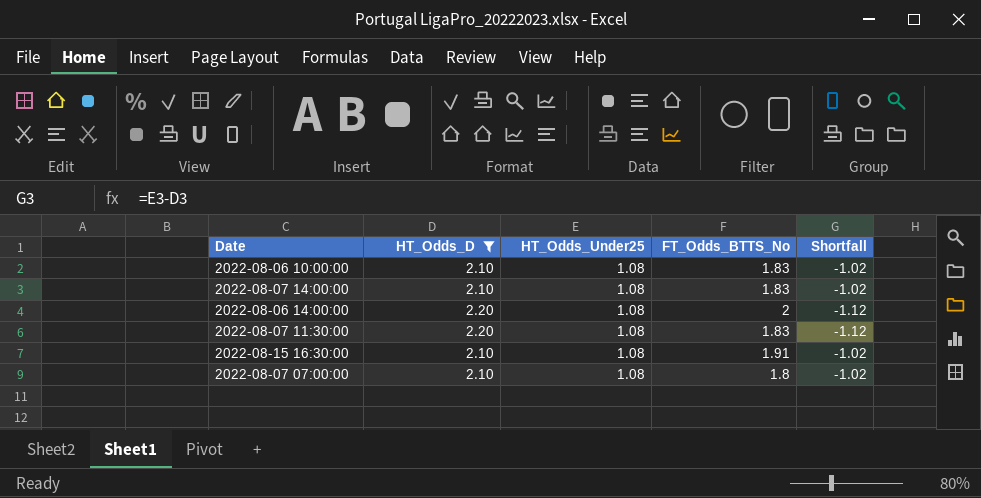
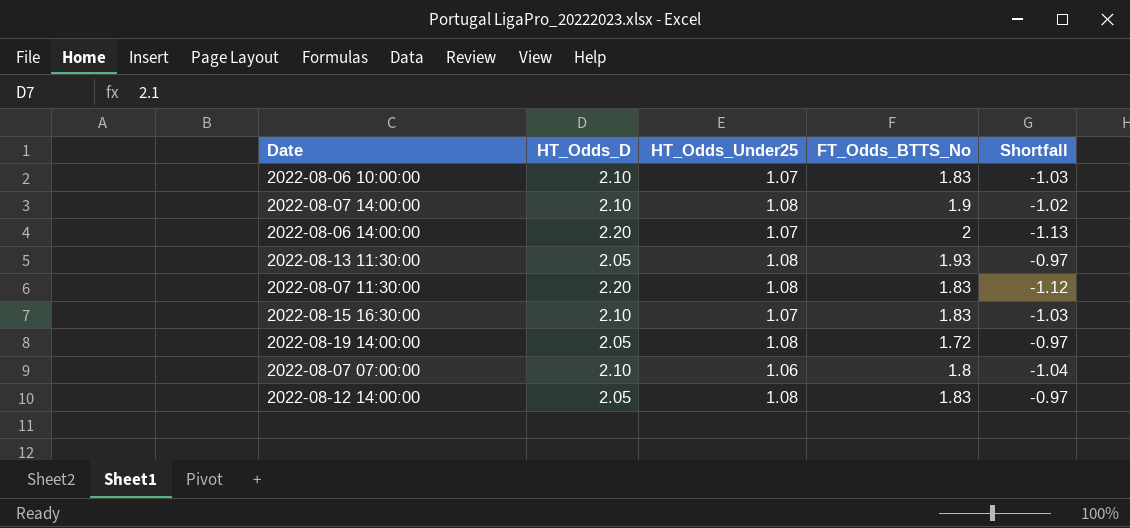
filter: HT_Odds_D != 2.05 -> none
2022-08-06 10:00:00 | HT_Odds_Under25: 1.08 -> 1.07
2022-08-06 10:00:00 | Shortfall: -1.02 -> -1.03
2022-08-07 14:00:00 | FT_Odds_BTTS_No: 1.83 -> 1.9
2022-08-06 14:00:00 | HT_Odds_Under25: 1.08 -> 1.07
2022-08-06 14:00:00 | Shortfall: -1.12 -> -1.13
2022-08-15 16:30:00 | HT_Odds_Under25: 1.08 -> 1.07
2022-08-15 16:30:00 | FT_Odds_BTTS_No: 1.91 -> 1.83
2022-08-15 16:30:00 | Shortfall: -1.02 -> -1.03
2022-08-07 07:00:00 | HT_Odds_Under25: 1.08 -> 1.06
2022-08-07 07:00:00 | Shortfall: -1.02 -> -1.04

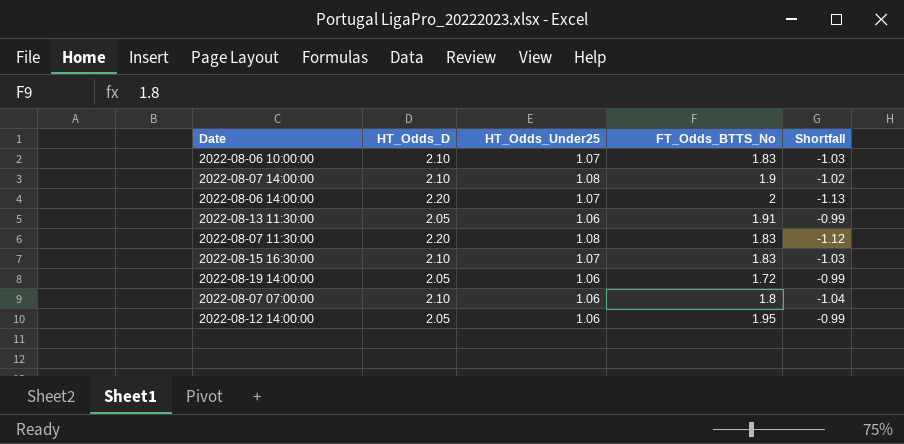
2022-08-13 11:30:00 | HT_Odds_Under25: 1.08 -> 1.06
2022-08-13 11:30:00 | FT_Odds_BTTS_No: 1.93 -> 1.91
2022-08-13 11:30:00 | Shortfall: -0.97 -> -0.99
2022-08-19 14:00:00 | HT_Odds_Under25: 1.08 -> 1.06
2022-08-19 14:00:00 | Shortfall: -0.97 -> -0.99
2022-08-12 14:00:00 | HT_Odds_Under25: 1.08 -> 1.06
2022-08-12 14:00:00 | FT_Odds_BTTS_No: 1.83 -> 1.95
2022-08-12 14:00:00 | Shortfall: -0.97 -> -0.99

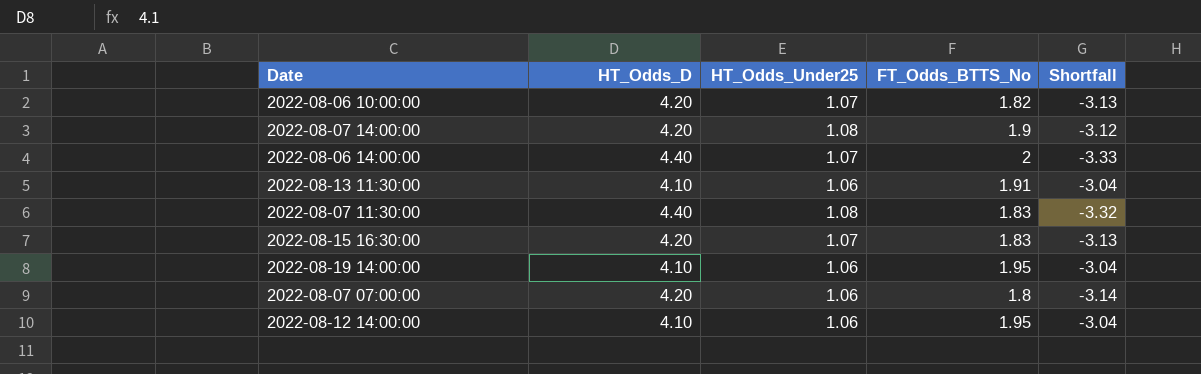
2022-08-06 10:00:00 | HT_Odds_D: 2.10 -> 4.20
2022-08-06 10:00:00 | FT_Odds_BTTS_No: 1.83 -> 1.82
2022-08-06 10:00:00 | Shortfall: -1.03 -> -3.13
2022-08-07 14:00:00 | HT_Odds_D: 2.10 -> 4.20
2022-08-07 14:00:00 | Shortfall: -1.02 -> -3.12
2022-08-06 14:00:00 | HT_Odds_D: 2.20 -> 4.40
2022-08-06 14:00:00 | Shortfall: -1.13 -> -3.33
2022-08-13 11:30:00 | HT_Odds_D: 2.05 -> 4.10
2022-08-13 11:30:00 | Shortfall: -0.99 -> -3.04
2022-08-07 11:30:00 | HT_Odds_D: 2.20 -> 4.40
2022-08-07 11:30:00 | Shortfall: -1.12 -> -3.32
2022-08-15 16:30:00 | HT_Odds_D: 2.10 -> 4.20
2022-08-15 16:30:00 | Shortfall: -1.03 -> -3.13
2022-08-19 14:00:00 | HT_Odds_D: 2.05 -> 4.10
2022-08-19 14:00:00 | FT_Odds_BTTS_No: 1.72 -> 1.95
2022-08-19 14:00:00 | Shortfall: -0.99 -> -3.04
2022-08-07 07:00:00 | HT_Odds_D: 2.10 -> 4.20
2022-08-07 07:00:00 | Shortfall: -1.04 -> -3.14
2022-08-12 14:00:00 | HT_Odds_D: 2.05 -> 4.10
2022-08-12 14:00:00 | Shortfall: -0.99 -> -3.04

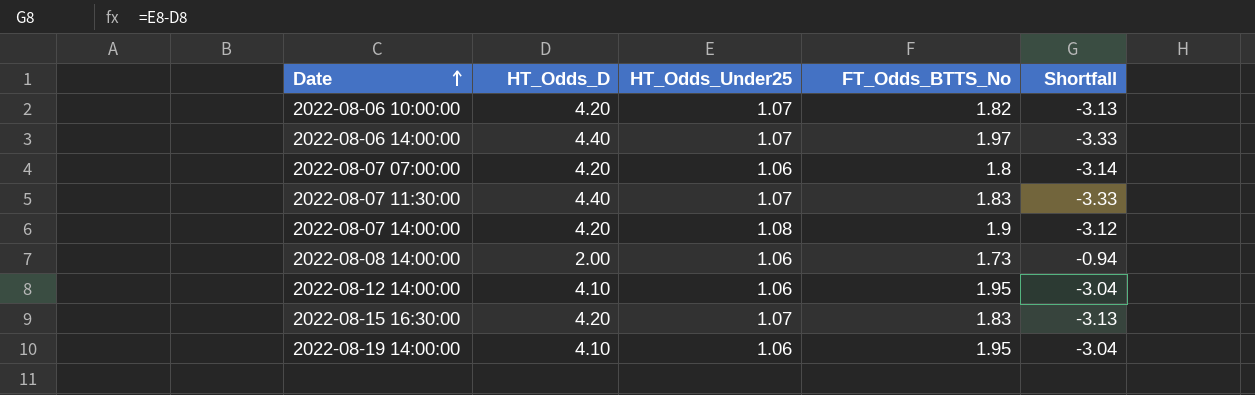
row order: none -> Date ascending
row 2022-08-13 11:30:00: 4.10 | 1.06 | 1.91 | -3.04 -> none
2022-08-06 14:00:00 | FT_Odds_BTTS_No: 2 -> 1.97
2022-08-07 11:30:00 | HT_Odds_Under25: 1.08 -> 1.07
2022-08-07 11:30:00 | Shortfall: -3.32 -> -3.33
row 2022-08-08 14:00:00: none -> 2.00 | 1.06 | 1.73 | -0.94

